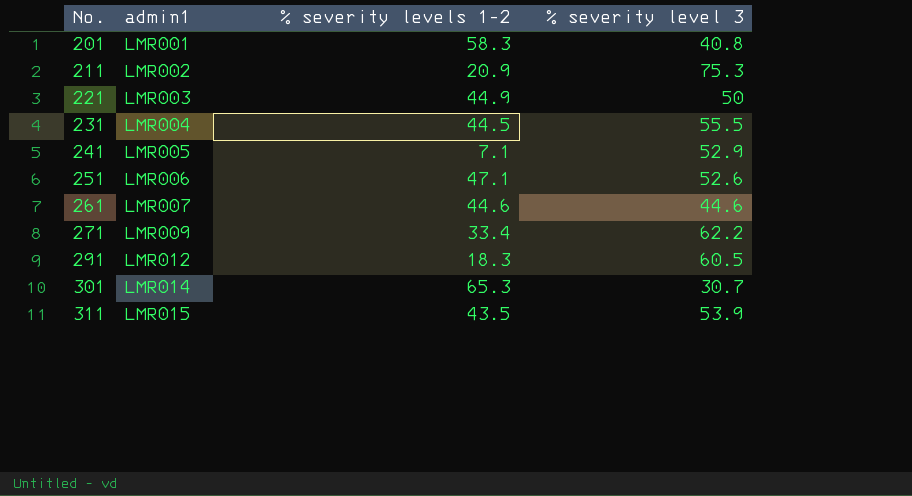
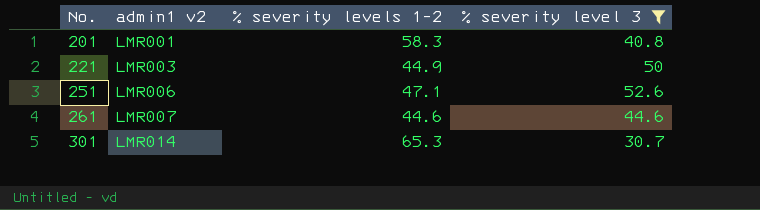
filter: none -> % severity level 3 <= 52.6
column name: admin1 -> admin1 v2

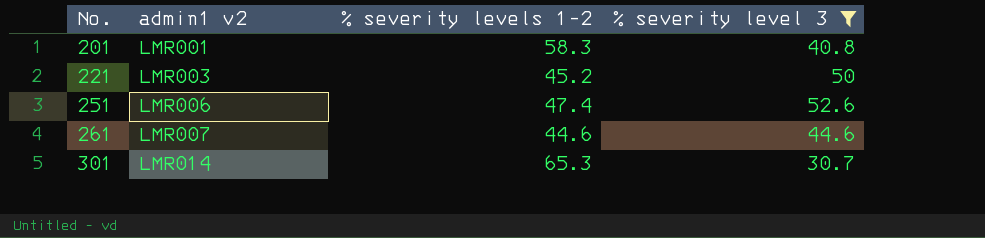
221 | % severity levels 1-2: 44.9 -> 45.2
251 | % severity levels 1-2: 47.1 -> 47.4

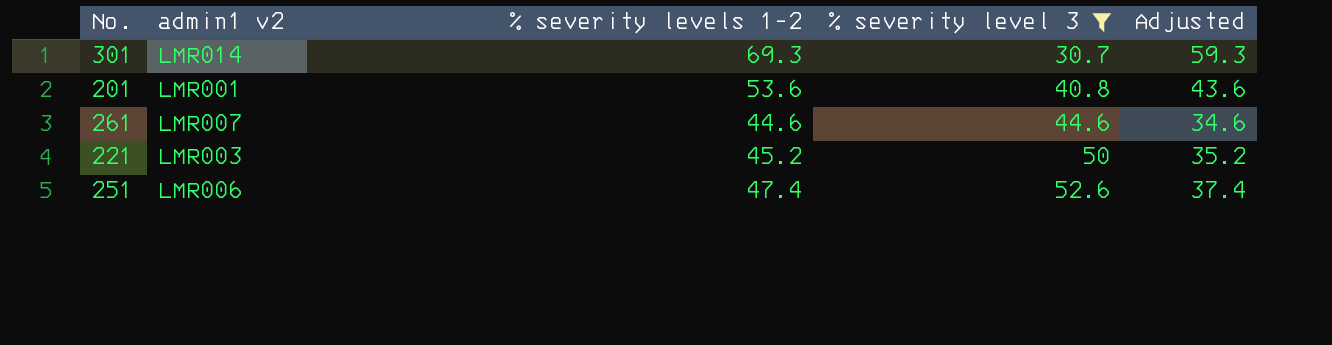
row order: No. ascending -> % severity level 3 ascending
column Adjusted | formula: none -> [% severity levels 1-2] - 10
301 | % severity levels 1-2: 65.3 -> 69.3
201 | % severity levels 1-2: 58.3 -> 53.6

